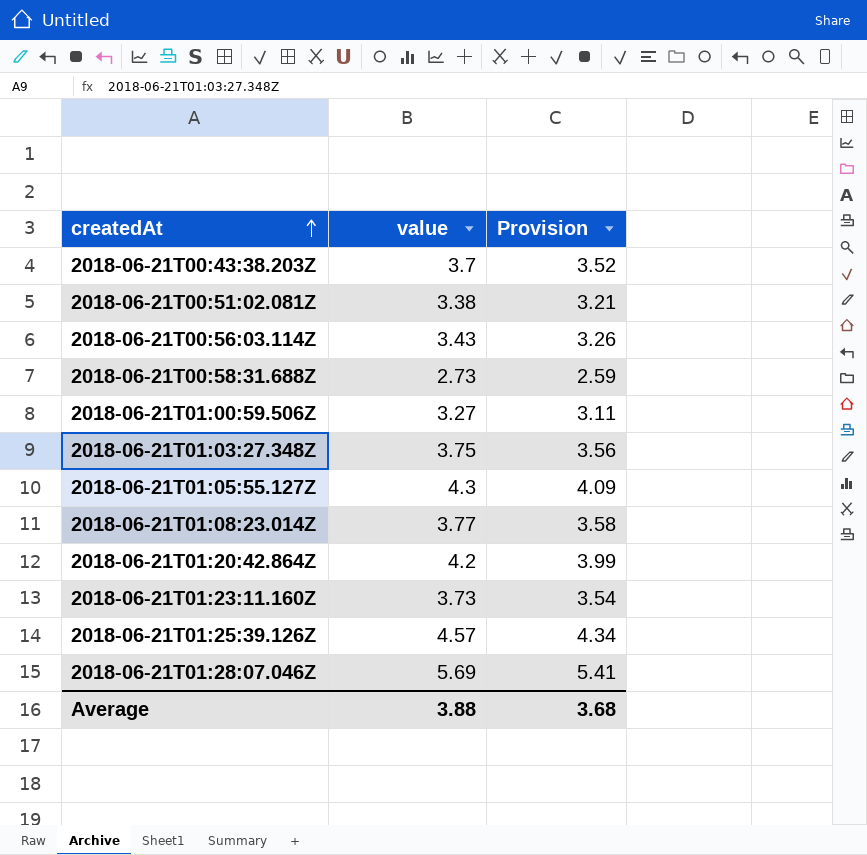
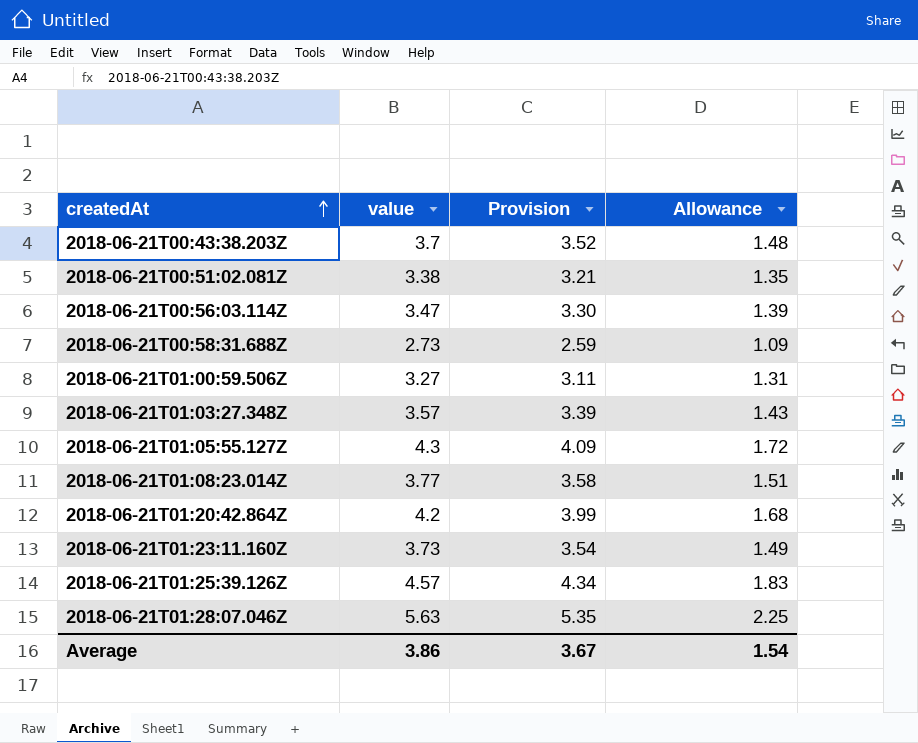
column Allowance | formula: none -> [value] * 0.4
2018-06-21T00:56:03.114Z | value: 3.43 -> 3.47
2018-06-21T00:56:03.114Z | Provision: 3.26 -> 3.30
2018-06-21T01:03:27.348Z | value: 3.75 -> 3.57
2018-06-21T01:03:27.348Z | Provision: 3.56 -> 3.39
2018-06-21T01:28:07.046Z | value: 5.69 -> 5.63
2018-06-21T01:28:07.046Z | Provision: 5.41 -> 5.35
Average | value: 3.88 -> 3.86
Average | Provision: 3.68 -> 3.67

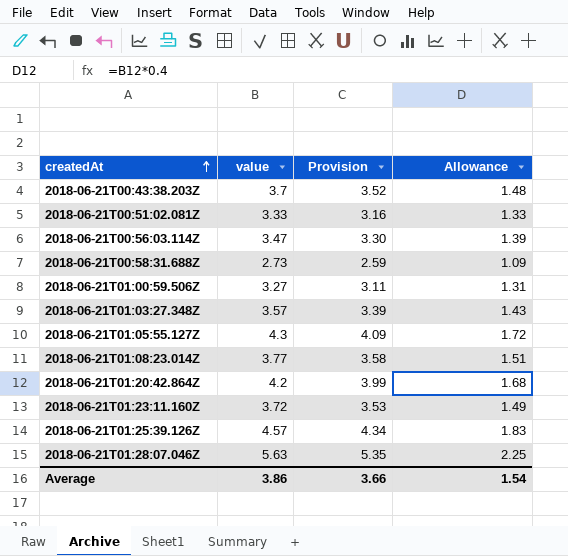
2018-06-21T00:51:02.081Z | value: 3.38 -> 3.33
2018-06-21T00:51:02.081Z | Provision: 3.21 -> 3.16
2018-06-21T00:51:02.081Z | Allowance: 1.35 -> 1.33
2018-06-21T01:23:11.160Z | value: 3.73 -> 3.72
2018-06-21T01:23:11.160Z | Provision: 3.54 -> 3.53
Average | Provision: 3.67 -> 3.66

